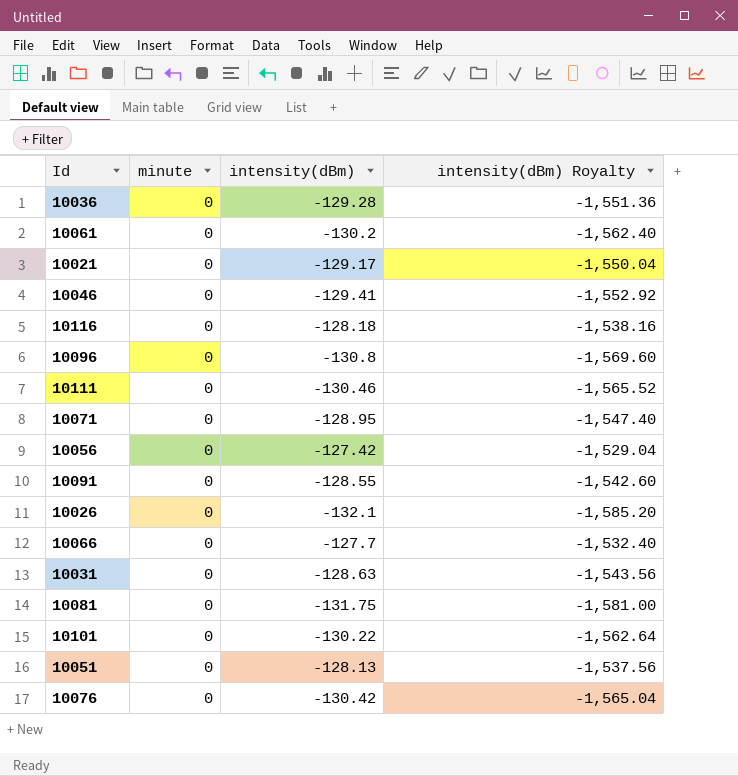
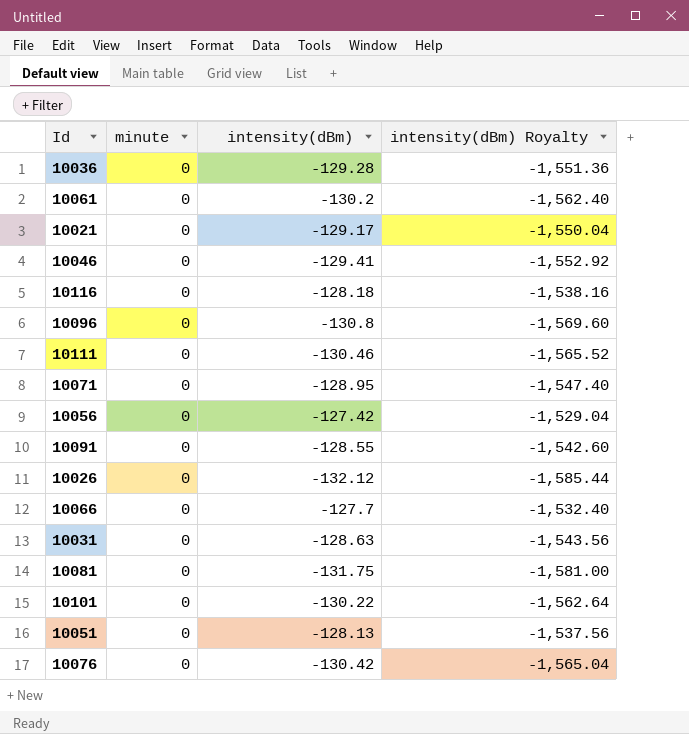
10026 | intensity(dBm): -132.1 -> -132.12
10026 | intensity(dBm) Royalty: -1,585.20 -> -1,585.44

